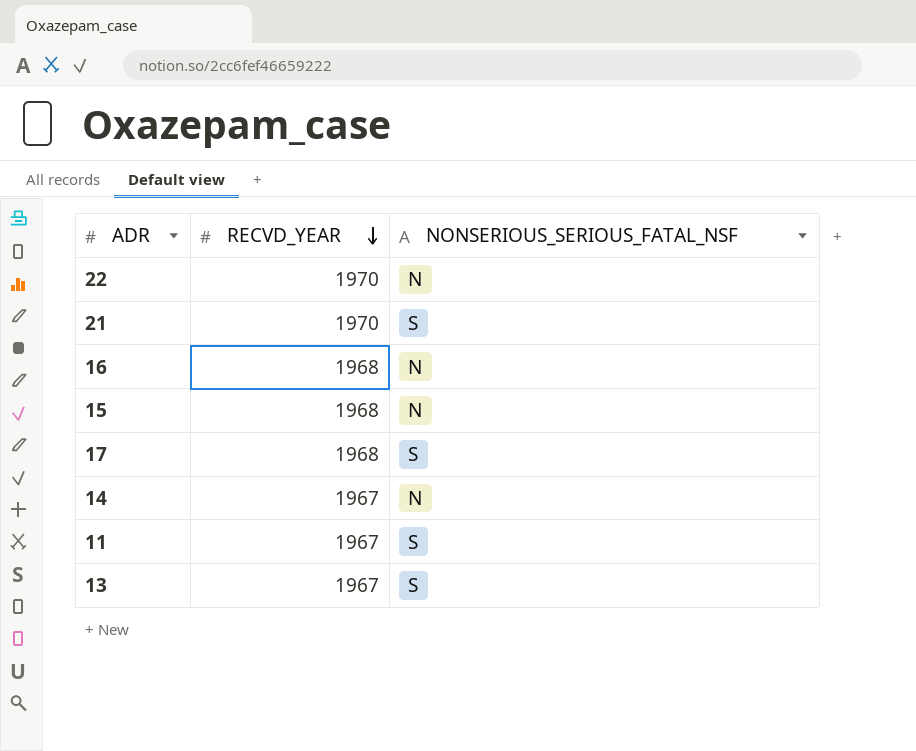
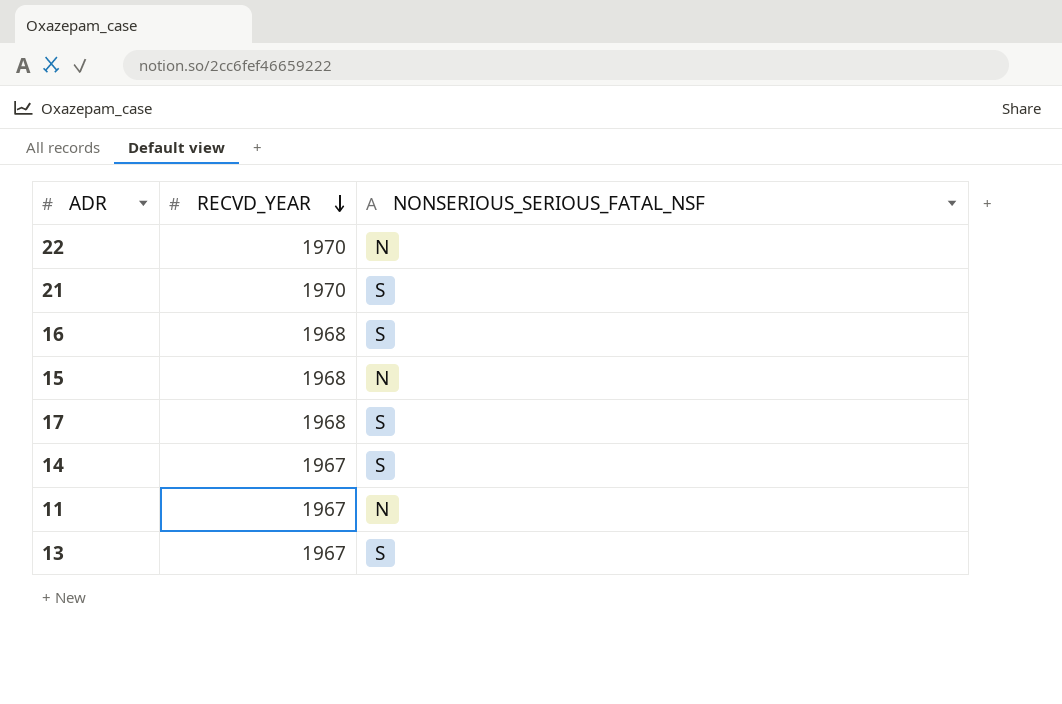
16 | NONSERIOUS_SERIOUS_FATAL_NSF: N -> S
14 | NONSERIOUS_SERIOUS_FATAL_NSF: N -> S
11 | NONSERIOUS_SERIOUS_FATAL_NSF: S -> N

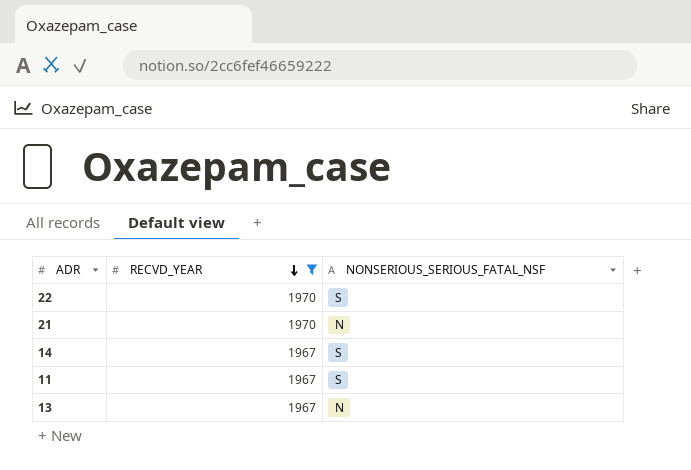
filter: none -> RECVD_YEAR != 1968
22 | NONSERIOUS_SERIOUS_FATAL_NSF: N -> S
21 | NONSERIOUS_SERIOUS_FATAL_NSF: S -> N
11 | NONSERIOUS_SERIOUS_FATAL_NSF: N -> S
13 | NONSERIOUS_SERIOUS_FATAL_NSF: S -> N

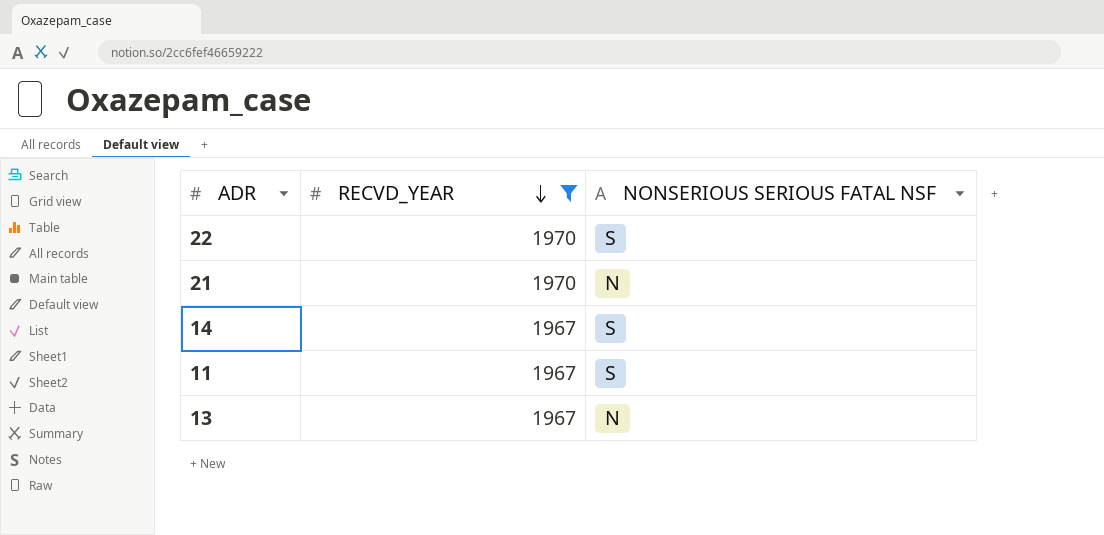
column name: NONSERIOUS_SERIOUS_FATAL_NSF -> NONSERIOUS SERIOUS FATAL NSF

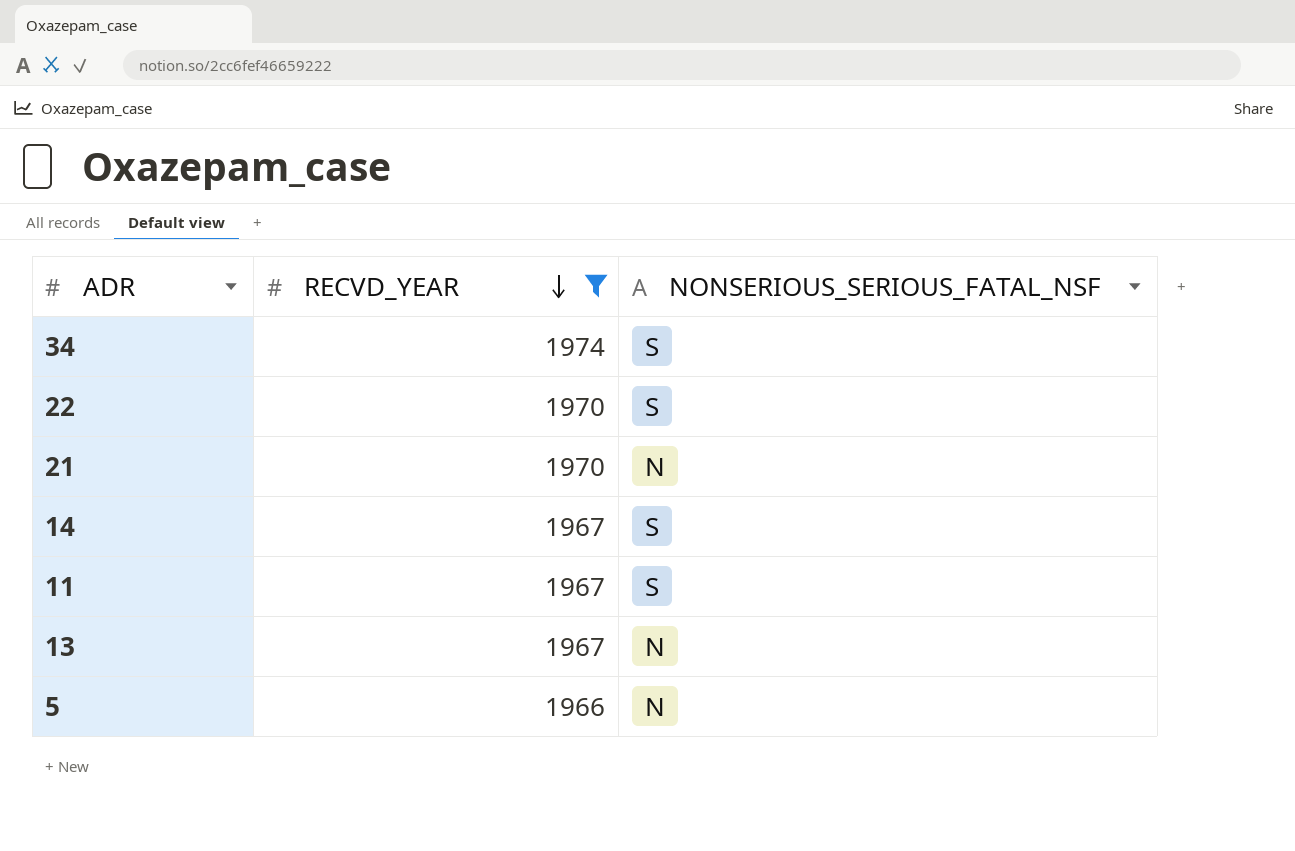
column name: NONSERIOUS SERIOUS FATAL NSF -> NONSERIOUS_SERIOUS_FATAL_NSF
row 34: none -> 1974 | S
row 5: none -> 1966 | N

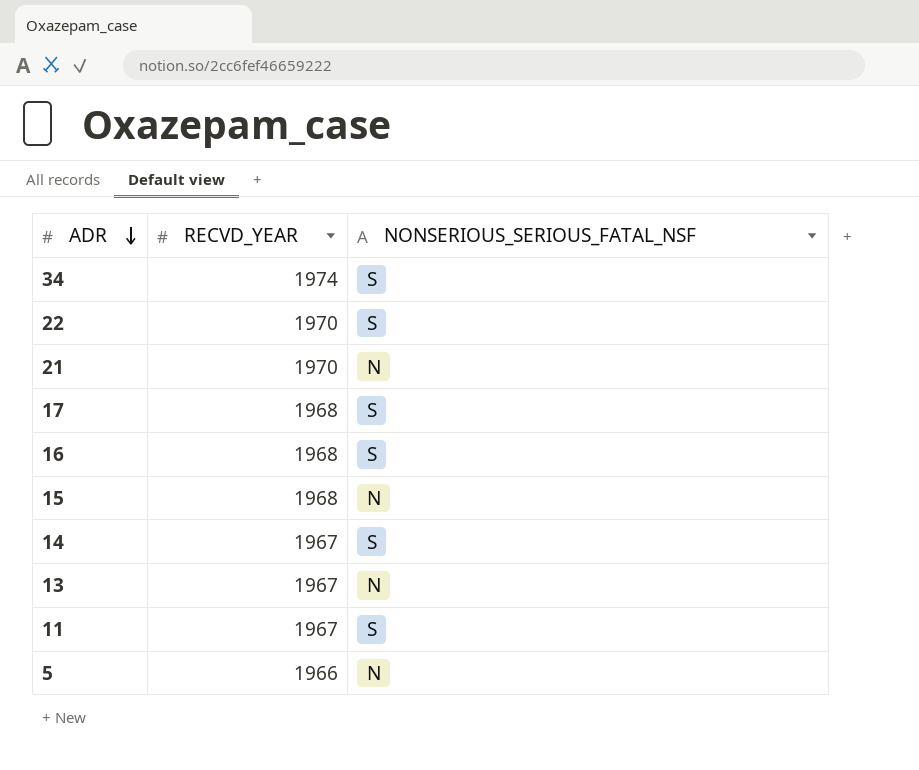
filter: RECVD_YEAR != 1968 -> none
row order: RECVD_YEAR descending -> ADR descending

